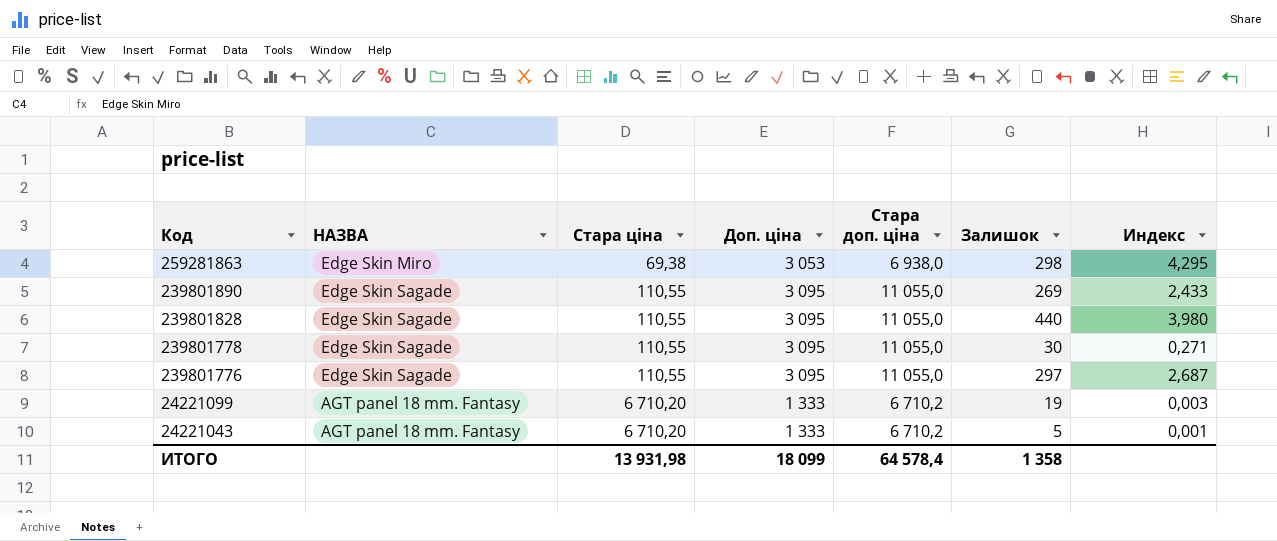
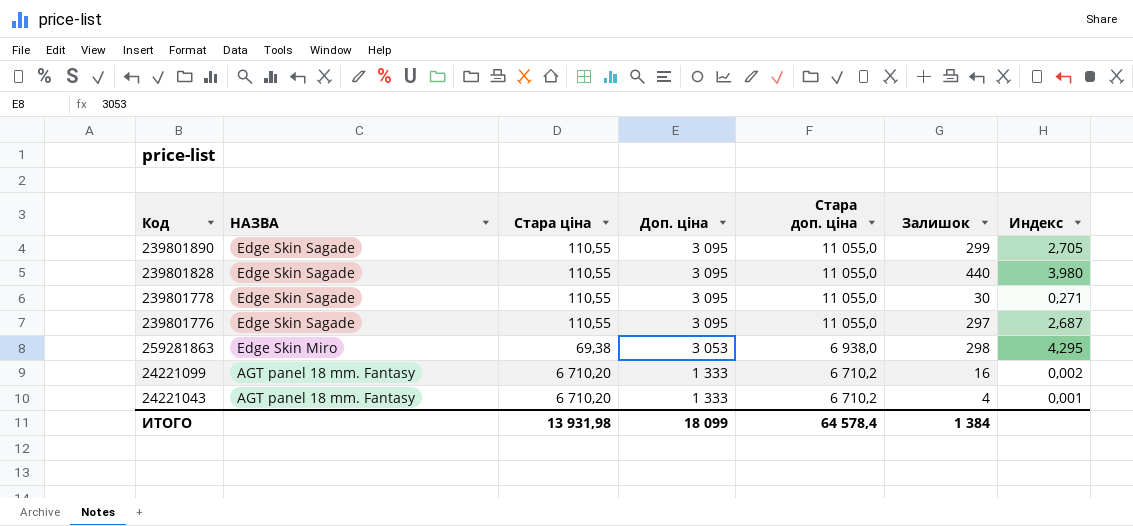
row order: Код descending -> НАЗВА descending
239801890 | Залишок: 269 -> 299
239801890 | Индекс: 2,433 -> 2,705
24221099 | Залишок: 19 -> 16
24221099 | Индекс: 0,003 -> 0,002
24221043 | Залишок: 5 -> 4
ИТОГО | Залишок: 1 358 -> 1 384

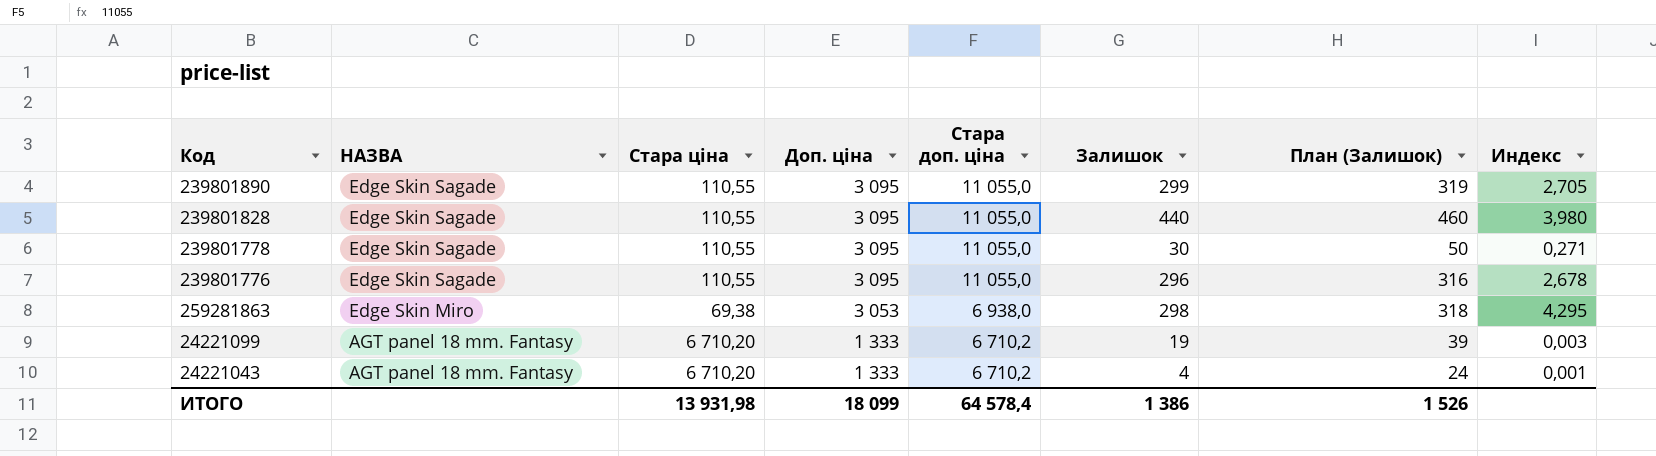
column План (Залишок) | formula: none -> [Залишок] + 20
239801776 | Залишок: 297 -> 296
239801776 | Индекс: 2,687 -> 2,678
24221099 | Залишок: 16 -> 19
24221099 | Индекс: 0,002 -> 0,003
ИТОГО | Залишок: 1 384 -> 1 386

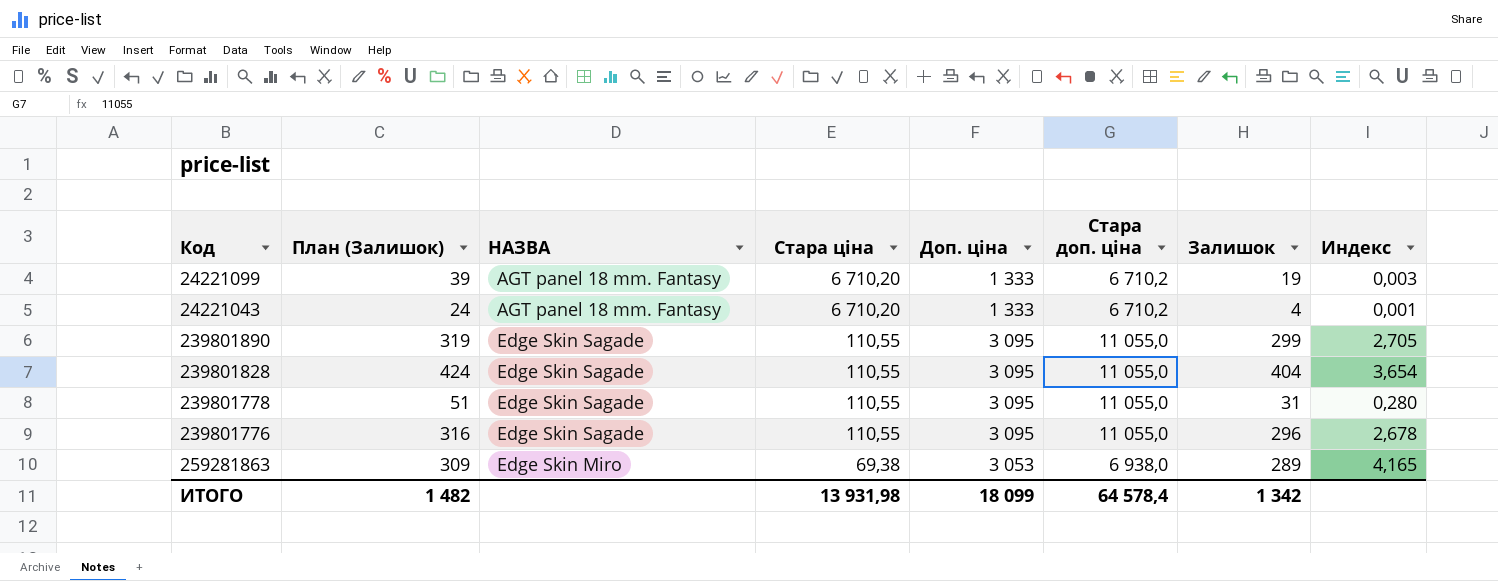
row order: НАЗВА descending -> Стара ціна descending
column План (Залишок) | position: 7 -> 2
239801828 | План (Залишок): 460 -> 424
239801828 | Залишок: 440 -> 404
239801828 | Индекс: 3,980 -> 3,654
239801778 | План (Залишок): 50 -> 51
239801778 | Залишок: 30 -> 31
239801778 | Индекс: 0,271 -> 0,280
259281863 | План (Залишок): 318 -> 309
259281863 | Залишок: 298 -> 289
259281863 | Индекс: 4,295 -> 4,165
ИТОГО | План (Залишок): 1 526 -> 1 482
ИТОГО | Залишок: 1 386 -> 1 342

